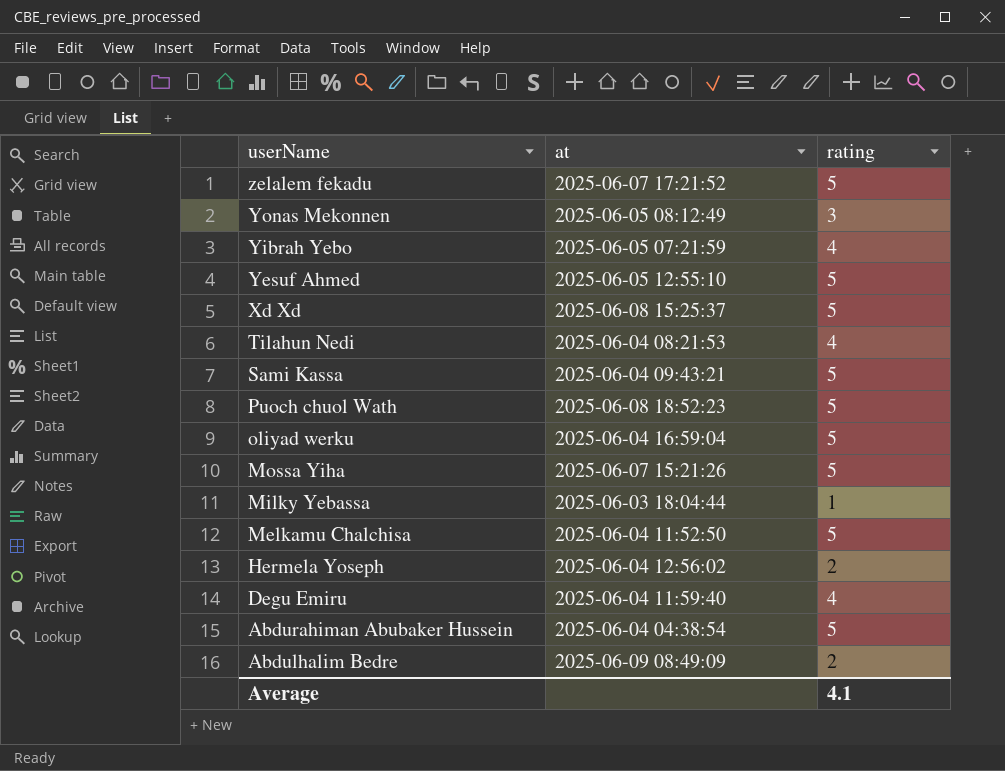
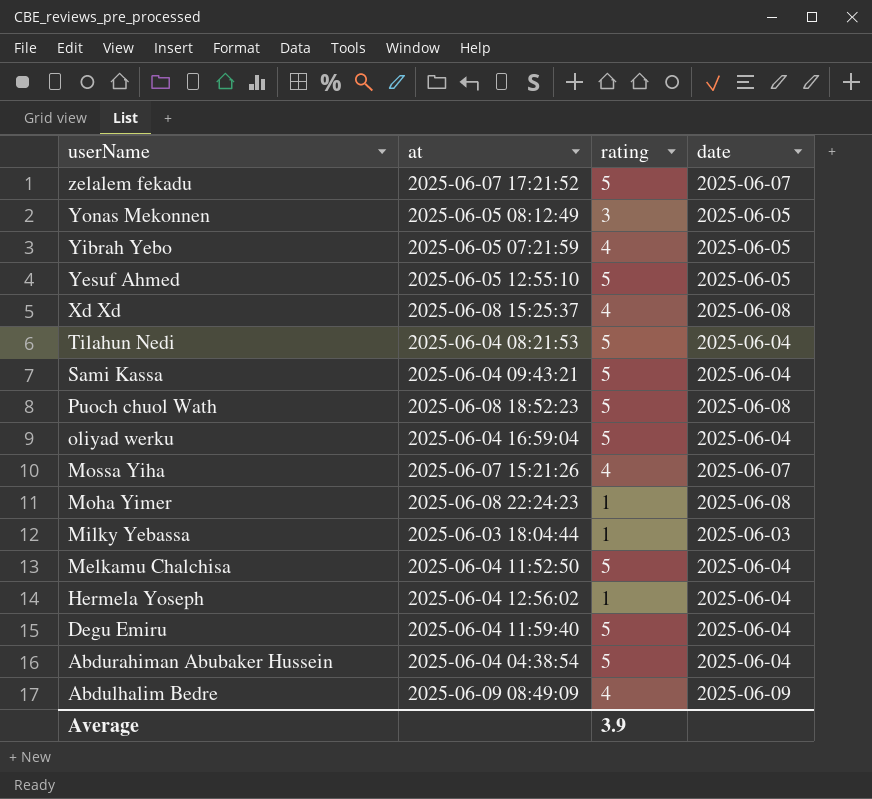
column date | position: none -> 4
Xd Xd | rating: 5 -> 4
Tilahun Nedi | rating: 4 -> 5
Mossa Yiha | rating: 5 -> 4
row Moha Yimer: none -> 2025-06-08 22:24:23 | 1 | 2025-06-08
Hermela Yoseph | rating: 2 -> 1
Degu Emiru | rating: 4 -> 5
Abdulhalim Bedre | rating: 2 -> 4
Average | rating: 4.1 -> 3.9

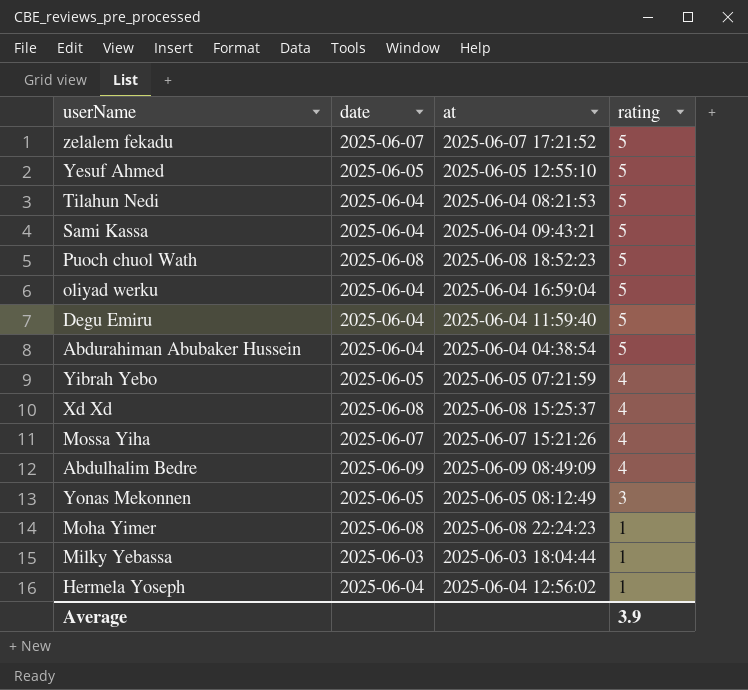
row order: userName descending -> rating descending
column date | position: 4 -> 2
row Melkamu Chalchisa: 2025-06-04 11:52:50 | 5 | 2025-06-04 -> none

